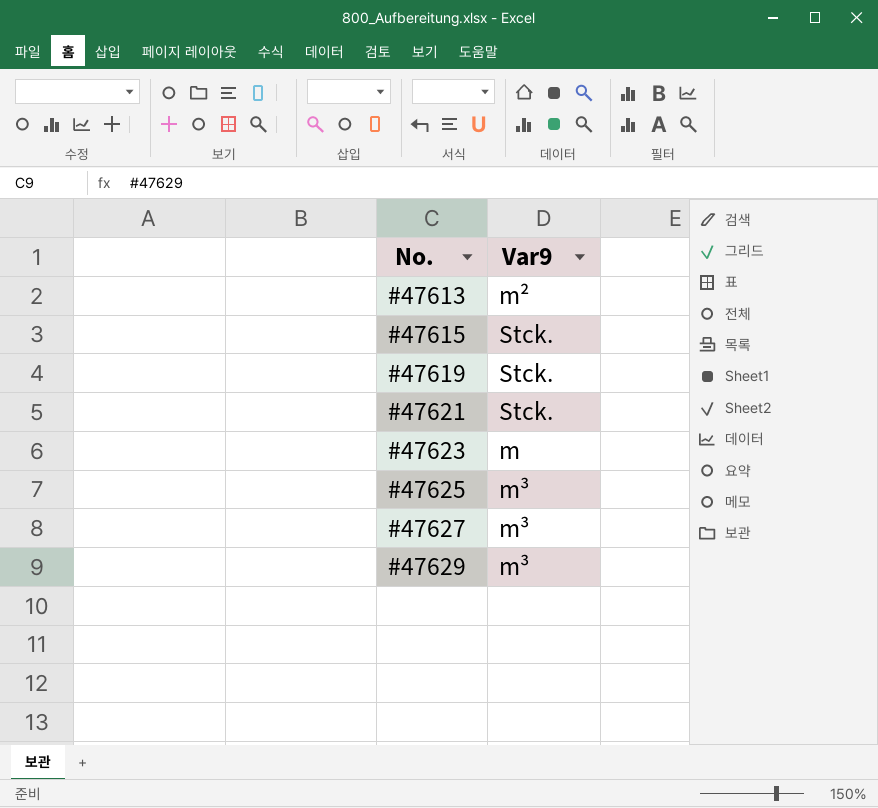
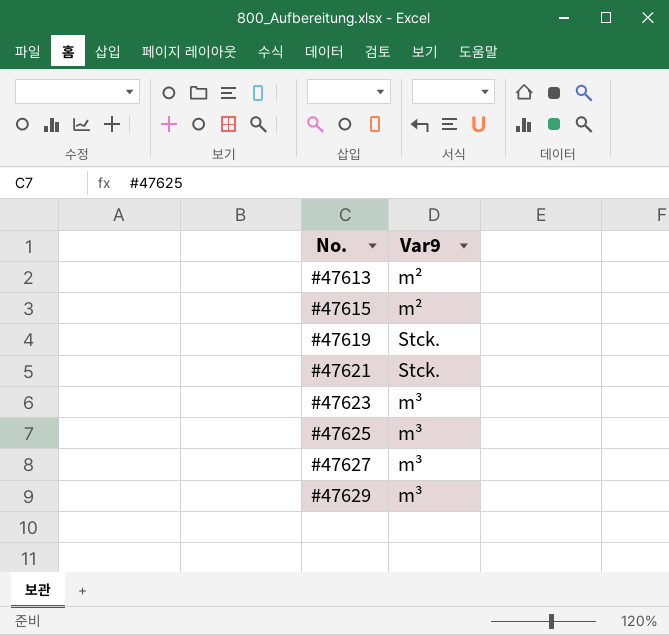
#47615 | Var9: Stck. -> m²
#47623 | Var9: m -> m³

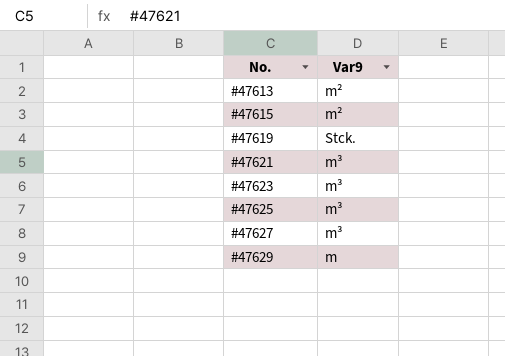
#47621 | Var9: Stck. -> m³
#47629 | Var9: m³ -> m

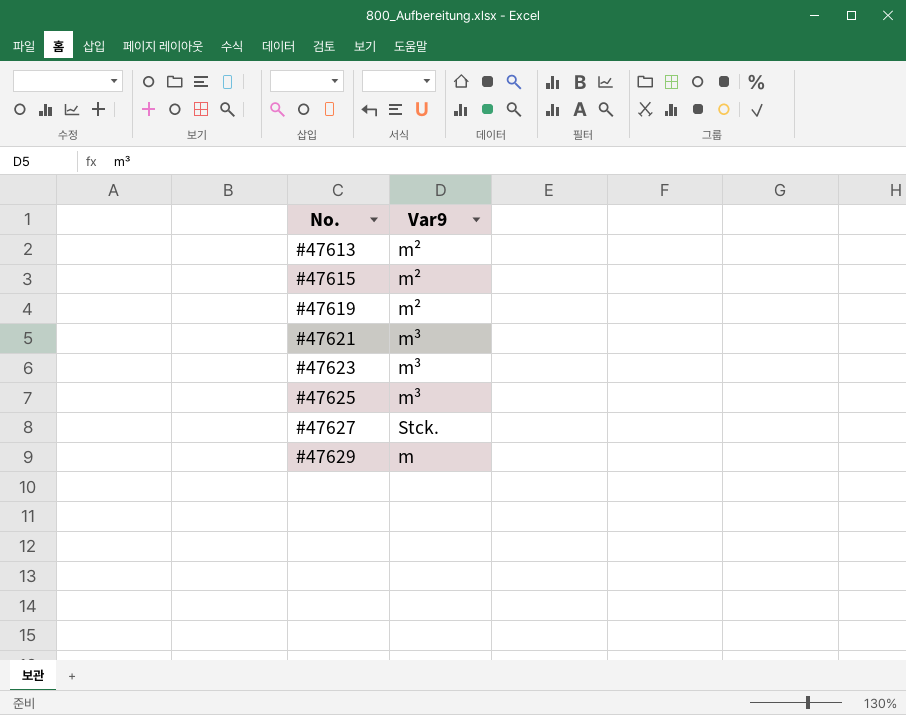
#47619 | Var9: Stck. -> m²
#47627 | Var9: m³ -> Stck.

